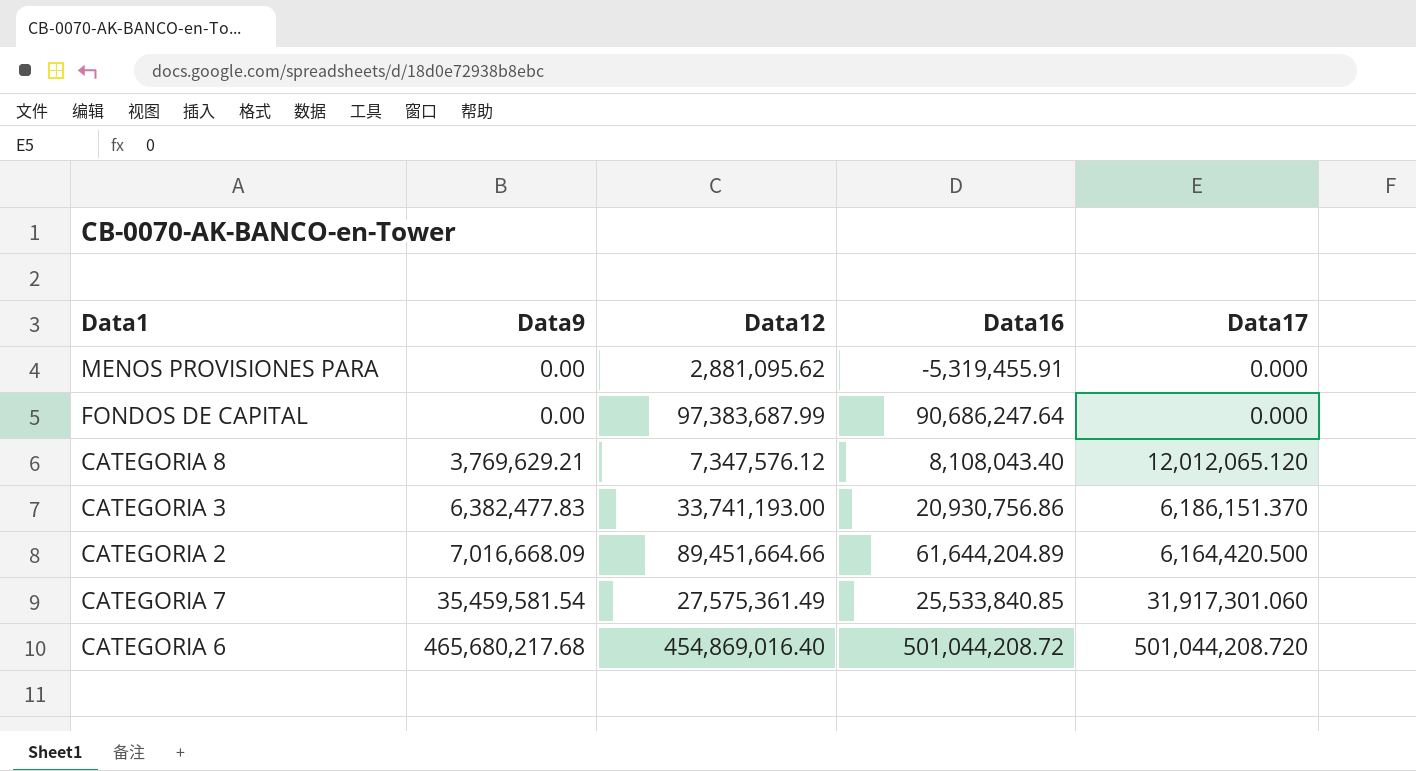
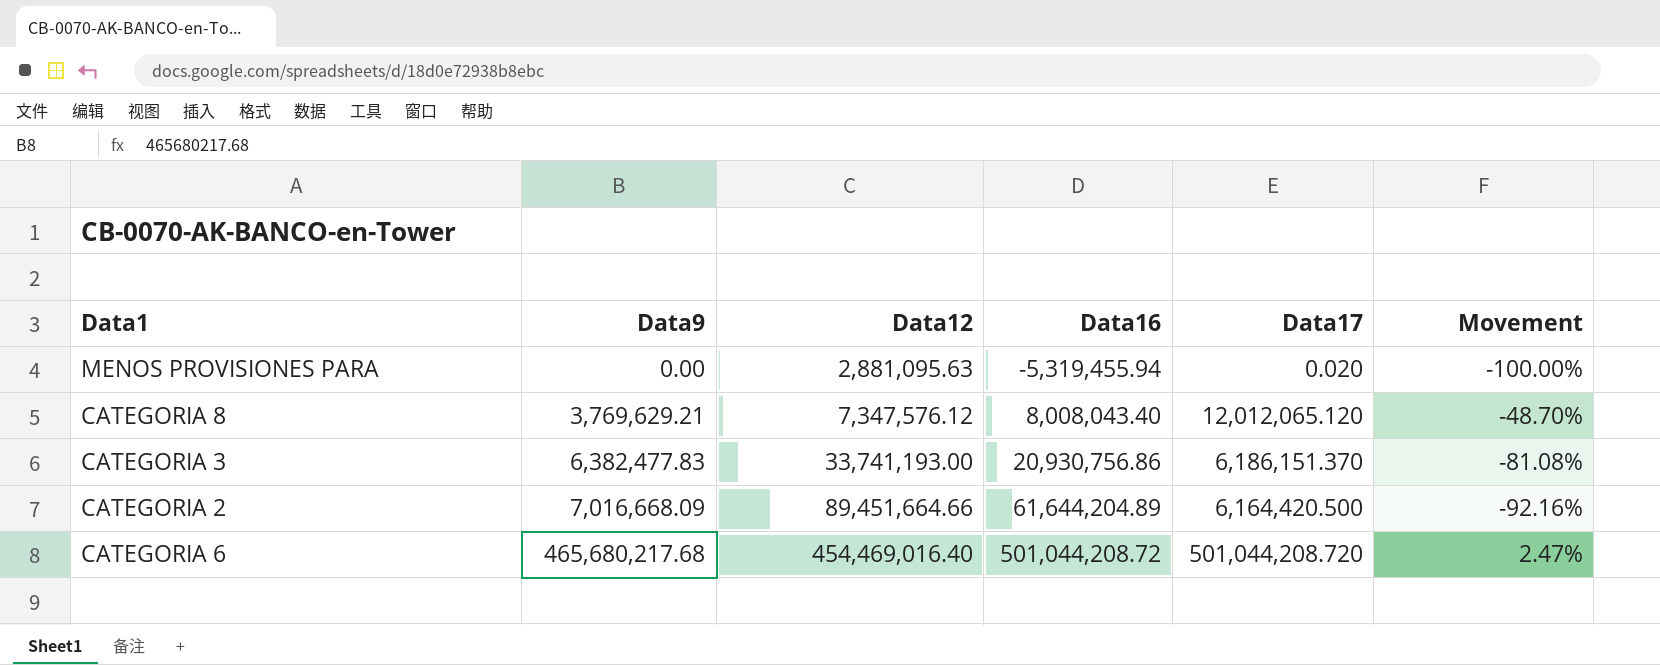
column Movement | formula: none -> ([Data9] - [Data12]) / [Data12]
row FONDOS DE CAPITAL: 0.00 | 97,383,687.99 | 90,686,247.64 | 0.000 -> none
row CATEGORIA 7: 35,459,581.54 | 27,575,361.49 | 25,533,840.85 | 31,917,301.060 -> none
MENOS PROVISIONES PARA | Data12: 2,881,095.62 -> 2,881,095.63
MENOS PROVISIONES PARA | Data16: -5,319,455.91 -> -5,319,455.94
MENOS PROVISIONES PARA | Data17: 0.000 -> 0.020
CATEGORIA 8 | Data16: 8,108,043.40 -> 8,008,043.40
CATEGORIA 6 | Data12: 454,869,016.40 -> 454,469,016.40

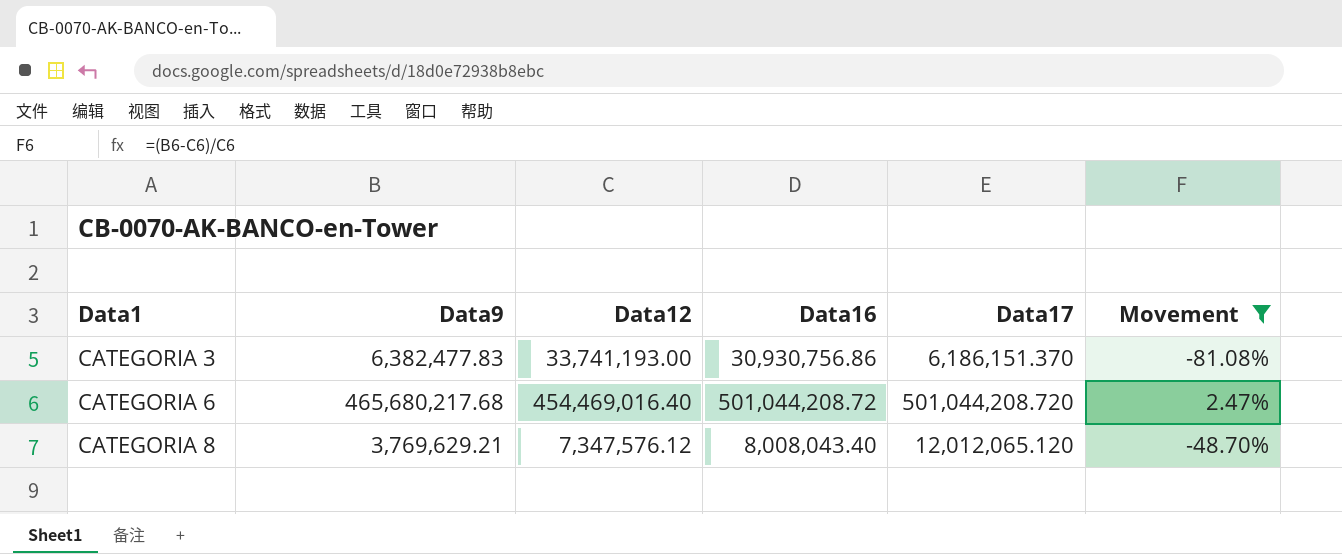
filter: none -> Movement >= -81.08%
row order: Data9 ascending -> Data1 ascending
CATEGORIA 3 | Data16: 20,930,756.86 -> 30,930,756.86

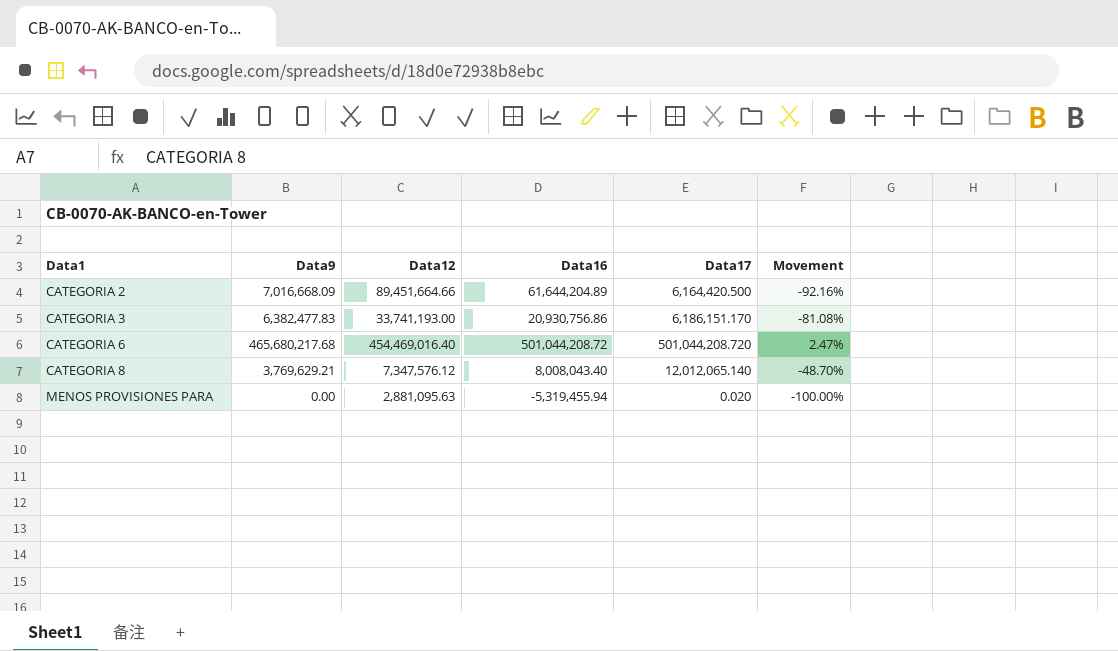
filter: Movement >= -81.08% -> none
CATEGORIA 3 | Data16: 30,930,756.86 -> 20,930,756.86
CATEGORIA 3 | Data17: 6,186,151.370 -> 6,186,151.170
CATEGORIA 8 | Data17: 12,012,065.120 -> 12,012,065.140

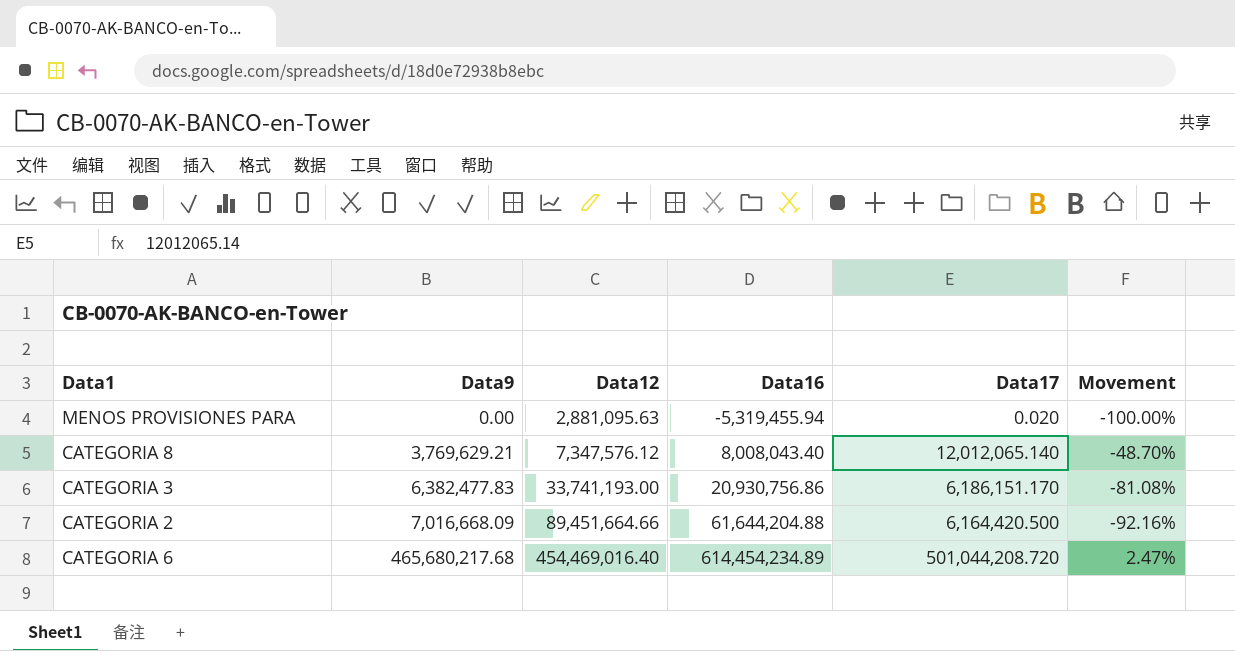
row order: Data1 ascending -> Data9 ascending
CATEGORIA 2 | Data16: 61,644,204.89 -> 61,644,204.88
CATEGORIA 6 | Data16: 501,044,208.72 -> 614,454,234.89

